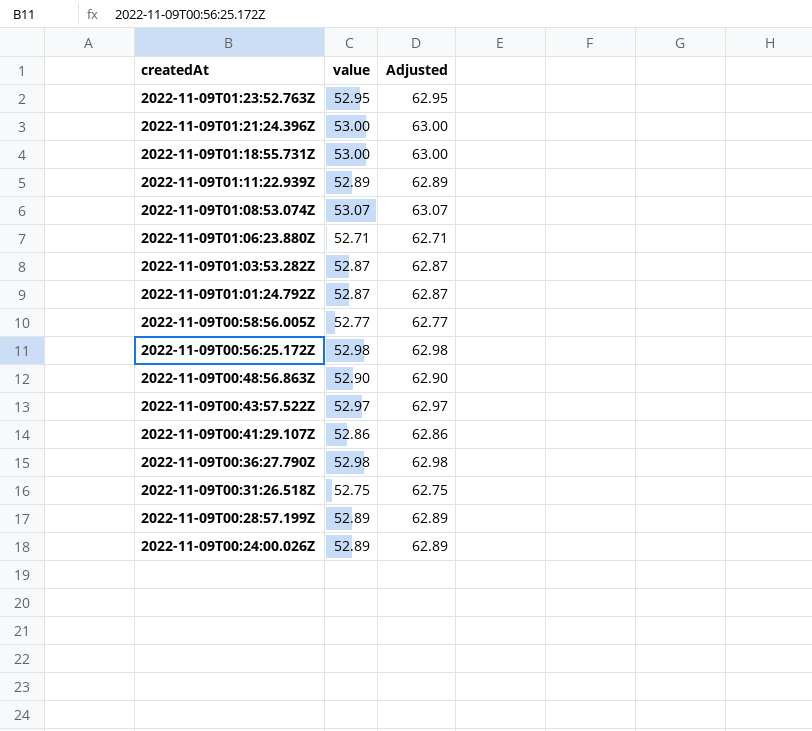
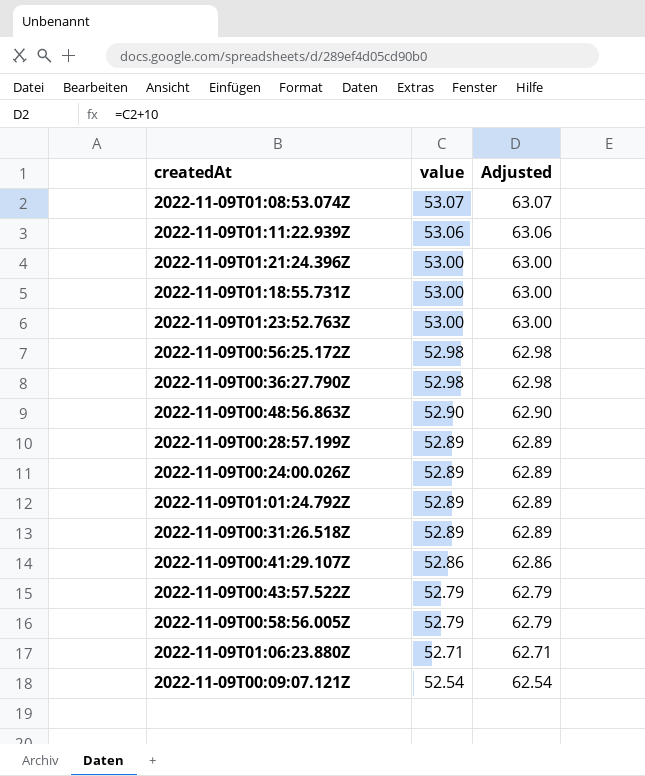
row order: createdAt descending -> value descending
row 2022-11-09T01:03:53.282Z: 52.87 | 62.87 -> none
2022-11-09T01:11:22.939Z | value: 52.89 -> 53.06
2022-11-09T01:11:22.939Z | Adjusted: 62.89 -> 63.06
2022-11-09T01:23:52.763Z | value: 52.95 -> 53.00
2022-11-09T01:23:52.763Z | Adjusted: 62.95 -> 63.00
2022-11-09T01:01:24.792Z | value: 52.87 -> 52.89
2022-11-09T01:01:24.792Z | Adjusted: 62.87 -> 62.89
2022-11-09T00:31:26.518Z | value: 52.75 -> 52.89
2022-11-09T00:31:26.518Z | Adjusted: 62.75 -> 62.89
2022-11-09T00:43:57.522Z | value: 52.97 -> 52.79
2022-11-09T00:43:57.522Z | Adjusted: 62.97 -> 62.79
2022-11-09T00:58:56.005Z | value: 52.77 -> 52.79
2022-11-09T00:58:56.005Z | Adjusted: 62.77 -> 62.79
row 2022-11-09T00:09:07.121Z: none -> 52.54 | 62.54

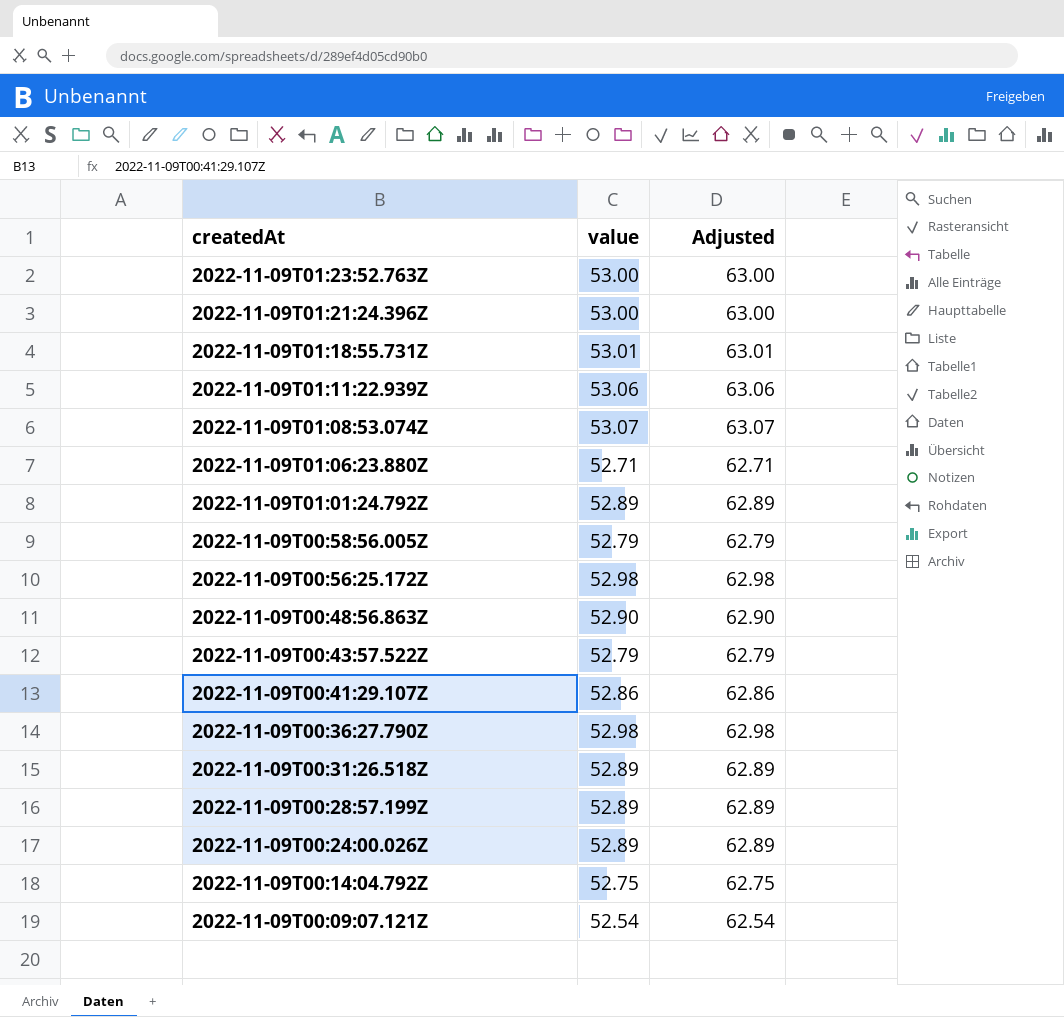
row order: value descending -> createdAt descending
2022-11-09T01:18:55.731Z | value: 53.00 -> 53.01
2022-11-09T01:18:55.731Z | Adjusted: 63.00 -> 63.01
row 2022-11-09T00:14:04.792Z: none -> 52.75 | 62.75

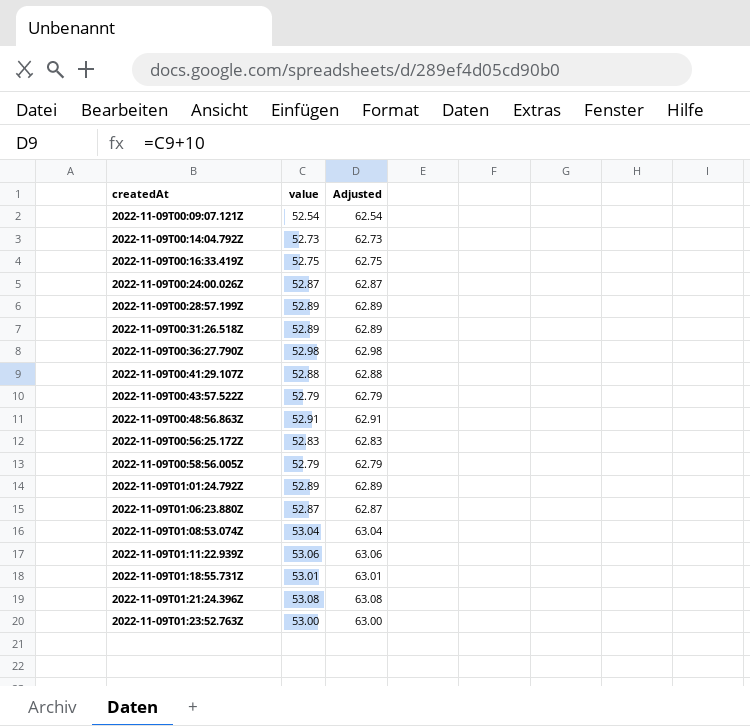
row order: createdAt descending -> createdAt ascending
2022-11-09T00:14:04.792Z | value: 52.75 -> 52.73
2022-11-09T00:14:04.792Z | Adjusted: 62.75 -> 62.73
row 2022-11-09T00:16:33.419Z: none -> 52.75 | 62.75
2022-11-09T00:24:00.026Z | value: 52.89 -> 52.87
2022-11-09T00:24:00.026Z | Adjusted: 62.89 -> 62.87
2022-11-09T00:41:29.107Z | value: 52.86 -> 52.88
2022-11-09T00:41:29.107Z | Adjusted: 62.86 -> 62.88
2022-11-09T00:48:56.863Z | value: 52.90 -> 52.91
2022-11-09T00:48:56.863Z | Adjusted: 62.90 -> 62.91
2022-11-09T00:56:25.172Z | value: 52.98 -> 52.83
2022-11-09T00:56:25.172Z | Adjusted: 62.98 -> 62.83
2022-11-09T01:06:23.880Z | value: 52.71 -> 52.87
2022-11-09T01:06:23.880Z | Adjusted: 62.71 -> 62.87
2022-11-09T01:08:53.074Z | value: 53.07 -> 53.04
2022-11-09T01:08:53.074Z | Adjusted: 63.07 -> 63.04
2022-11-09T01:21:24.396Z | value: 53.00 -> 53.08
2022-11-09T01:21:24.396Z | Adjusted: 63.00 -> 63.08

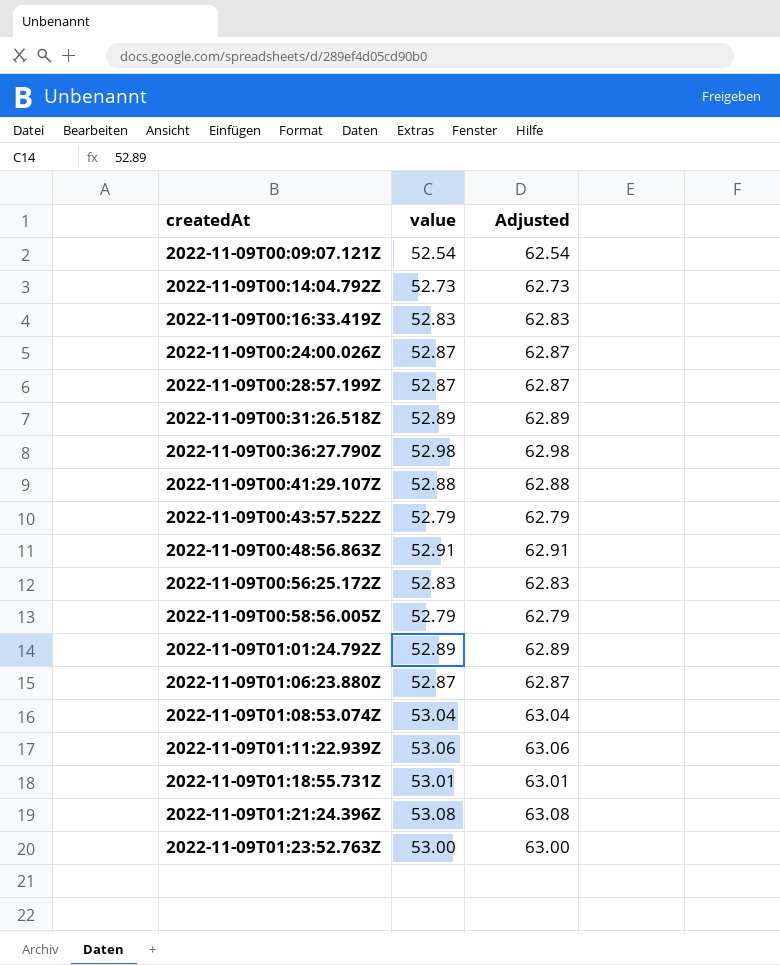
2022-11-09T00:16:33.419Z | value: 52.75 -> 52.83
2022-11-09T00:16:33.419Z | Adjusted: 62.75 -> 62.83
2022-11-09T00:28:57.199Z | value: 52.89 -> 52.87
2022-11-09T00:28:57.199Z | Adjusted: 62.89 -> 62.87

